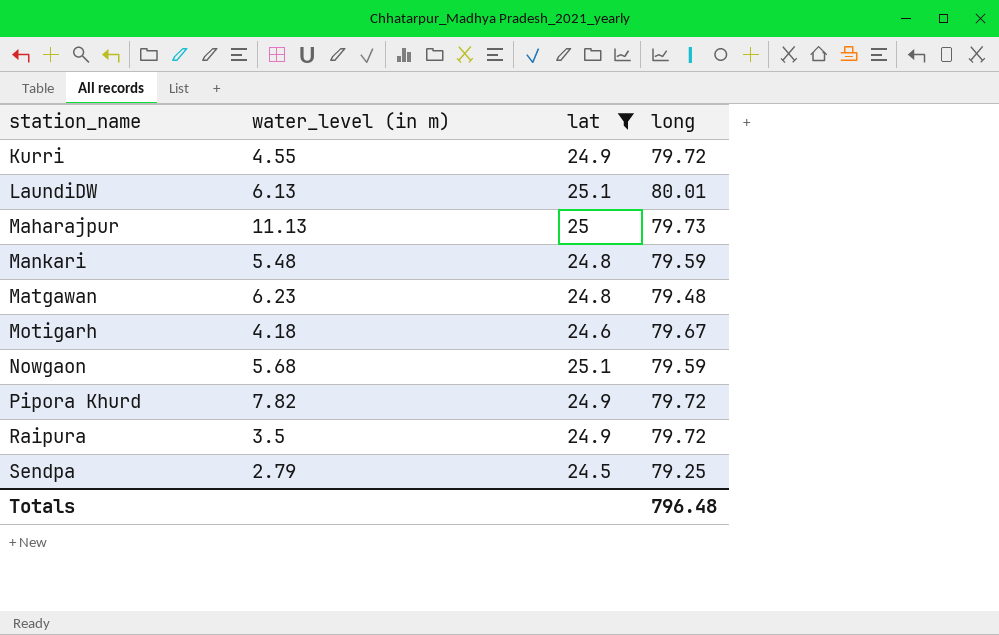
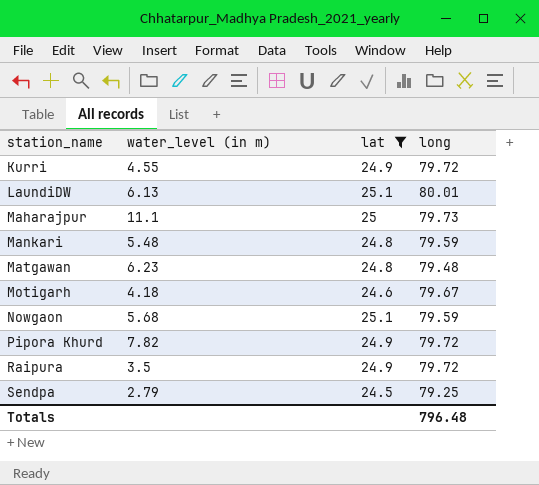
Maharajpur | water_level (in m): 11.13 -> 11.1

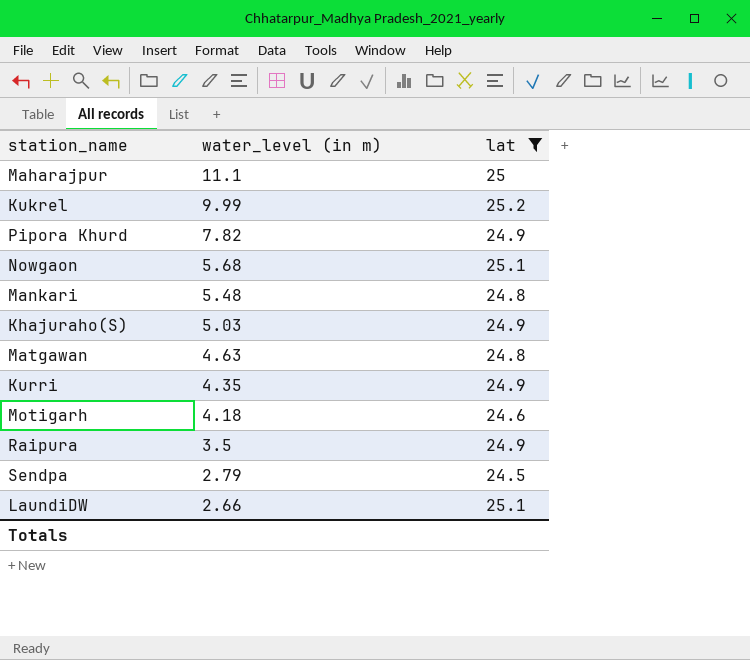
row order: station_name ascending -> water_level (in m) descending
column long | position: 4 -> none
row Kukrel: none -> 9.99 | 25.2
row Khajuraho(S): none -> 5.03 | 24.9
Matgawan | water_level (in m): 6.23 -> 4.63
Kurri | water_level (in m): 4.55 -> 4.35
LaundiDW | water_level (in m): 6.13 -> 2.66

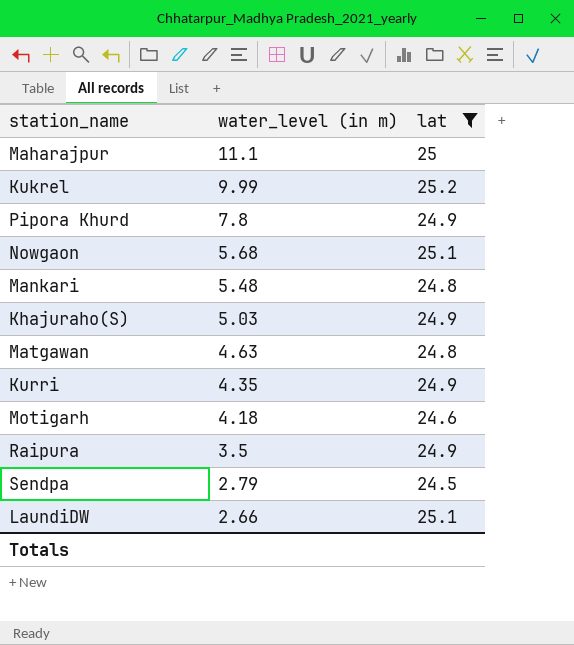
Pipora Khurd | water_level (in m): 7.82 -> 7.8

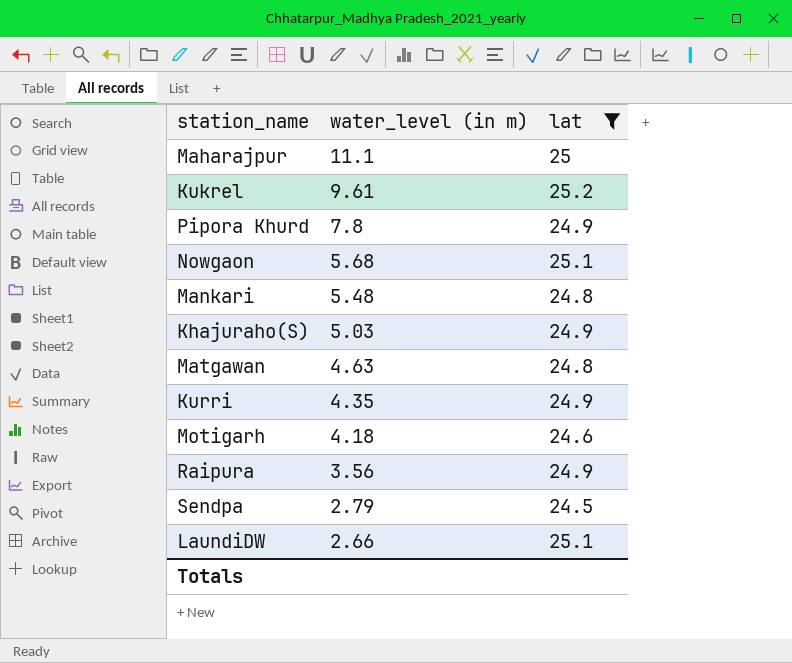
Kukrel | water_level (in m): 9.99 -> 9.61
Raipura | water_level (in m): 3.5 -> 3.56

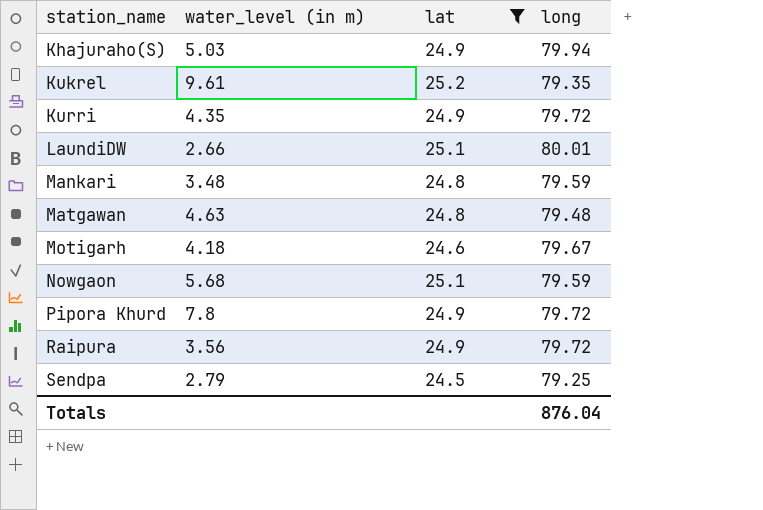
row order: water_level (in m) descending -> station_name ascending
column long | position: none -> 4
row Maharajpur: 11.1 | 25 -> none
Mankari | water_level (in m): 5.48 -> 3.48

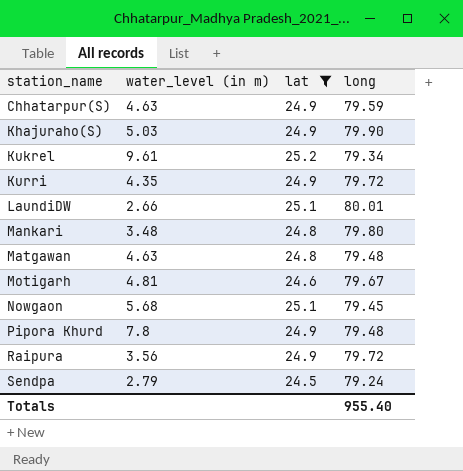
row Chhatarpur(S): none -> 4.63 | 24.9 | 79.59
Khajuraho(S) | long: 79.94 -> 79.90
Kukrel | long: 79.35 -> 79.34
Mankari | long: 79.59 -> 79.80
Motigarh | water_level (in m): 4.18 -> 4.81
Nowgaon | long: 79.59 -> 79.45
Pipora Khurd | long: 79.72 -> 79.48
Sendpa | long: 79.25 -> 79.24
Totals | long: 876.04 -> 955.40

